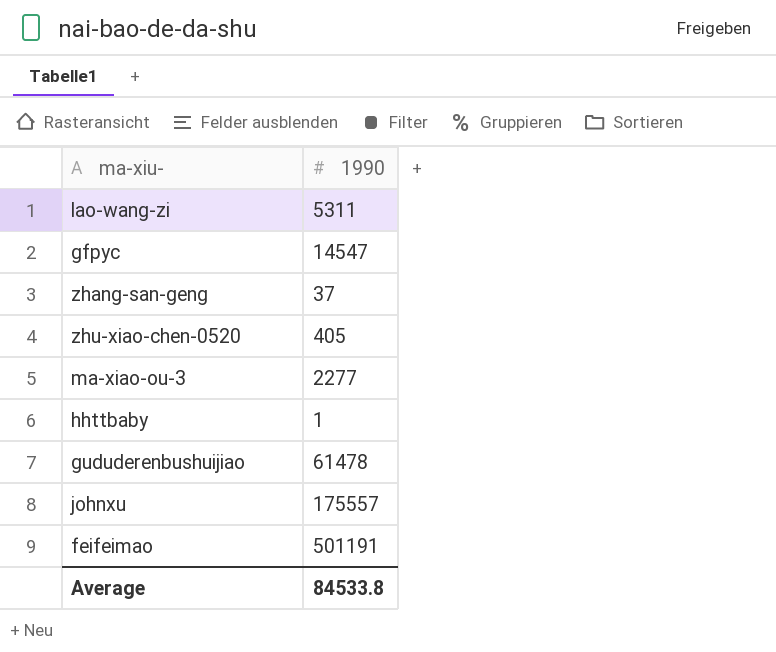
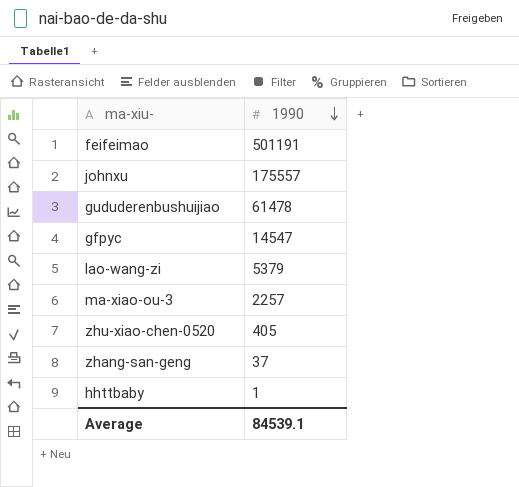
row order: none -> 1990 descending
lao-wang-zi | 1990: 5311 -> 5379
ma-xiao-ou-3 | 1990: 2277 -> 2257
Average | 1990: 84533.8 -> 84539.1

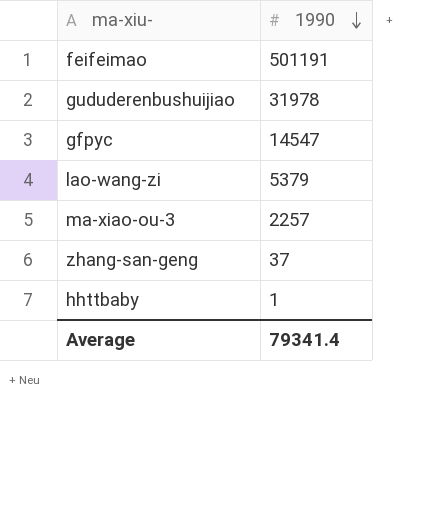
row johnxu: 175557 -> none
row zhu-xiao-chen-0520: 405 -> none
gududerenbushuijiao | 1990: 61478 -> 31978
Average | 1990: 84539.1 -> 79341.4

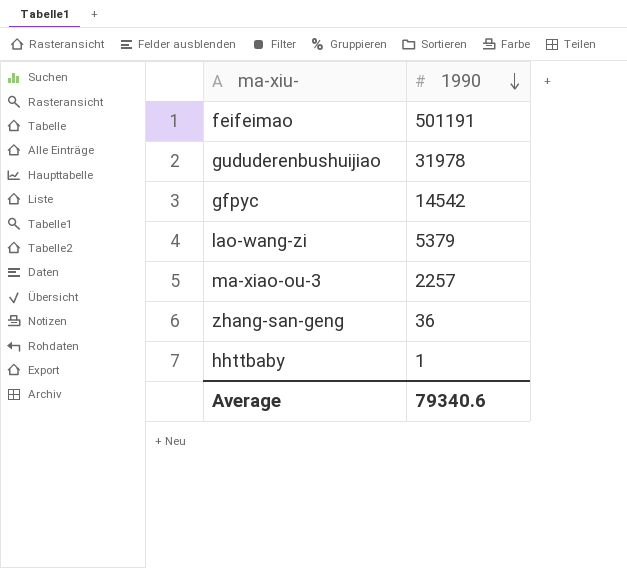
gfpyc | 1990: 14547 -> 14542
zhang-san-geng | 1990: 37 -> 36
Average | 1990: 79341.4 -> 79340.6

